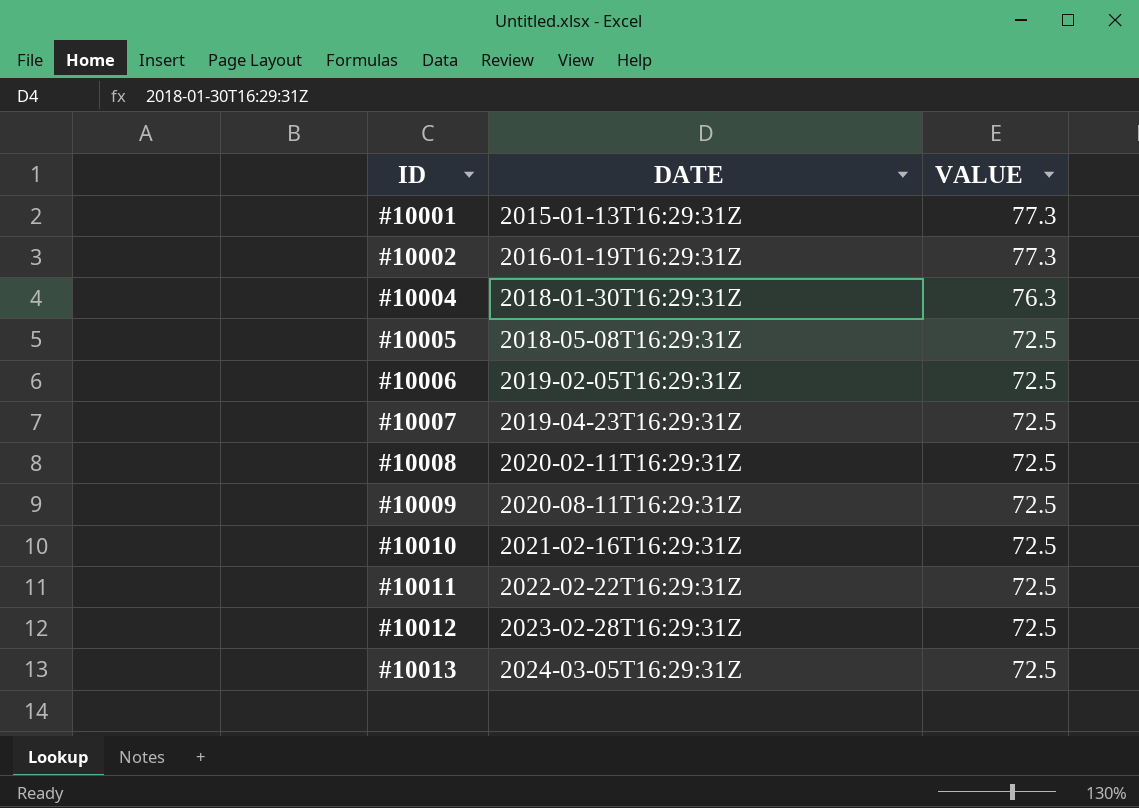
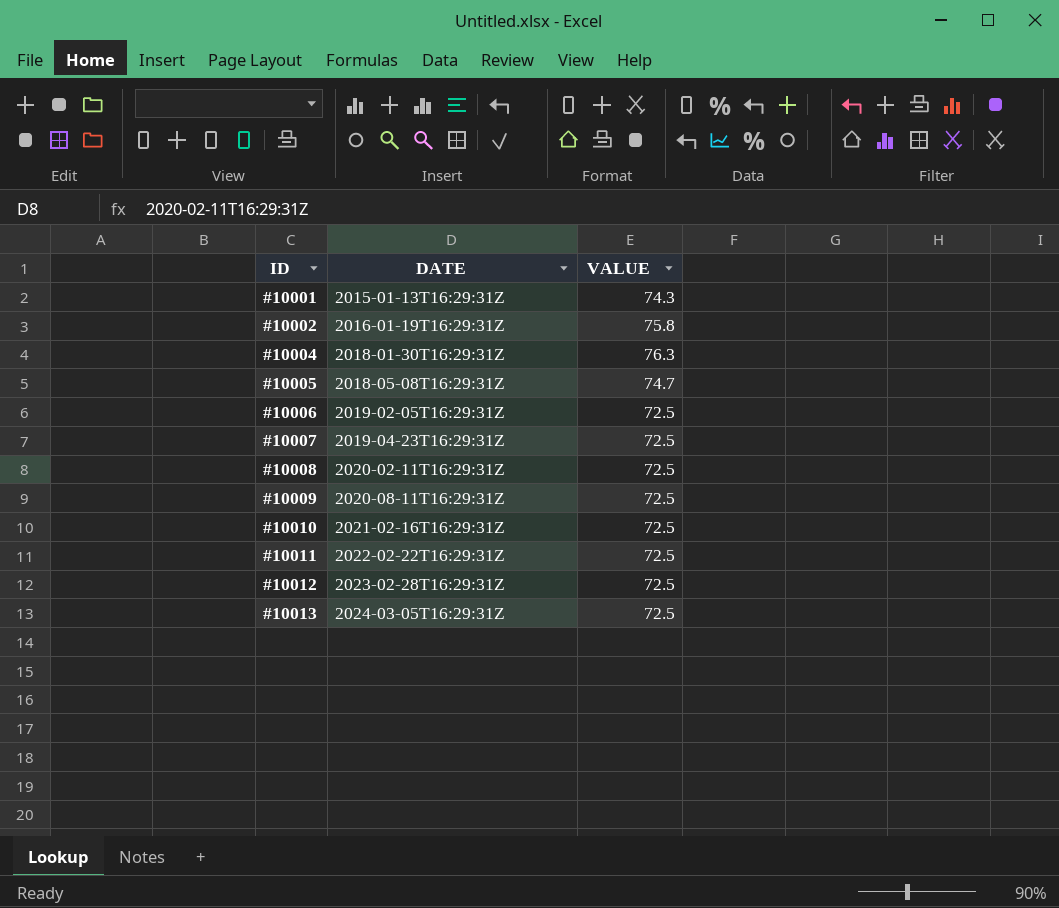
#10001 | VALUE: 77.3 -> 74.3
#10002 | VALUE: 77.3 -> 75.8
#10005 | VALUE: 72.5 -> 74.7

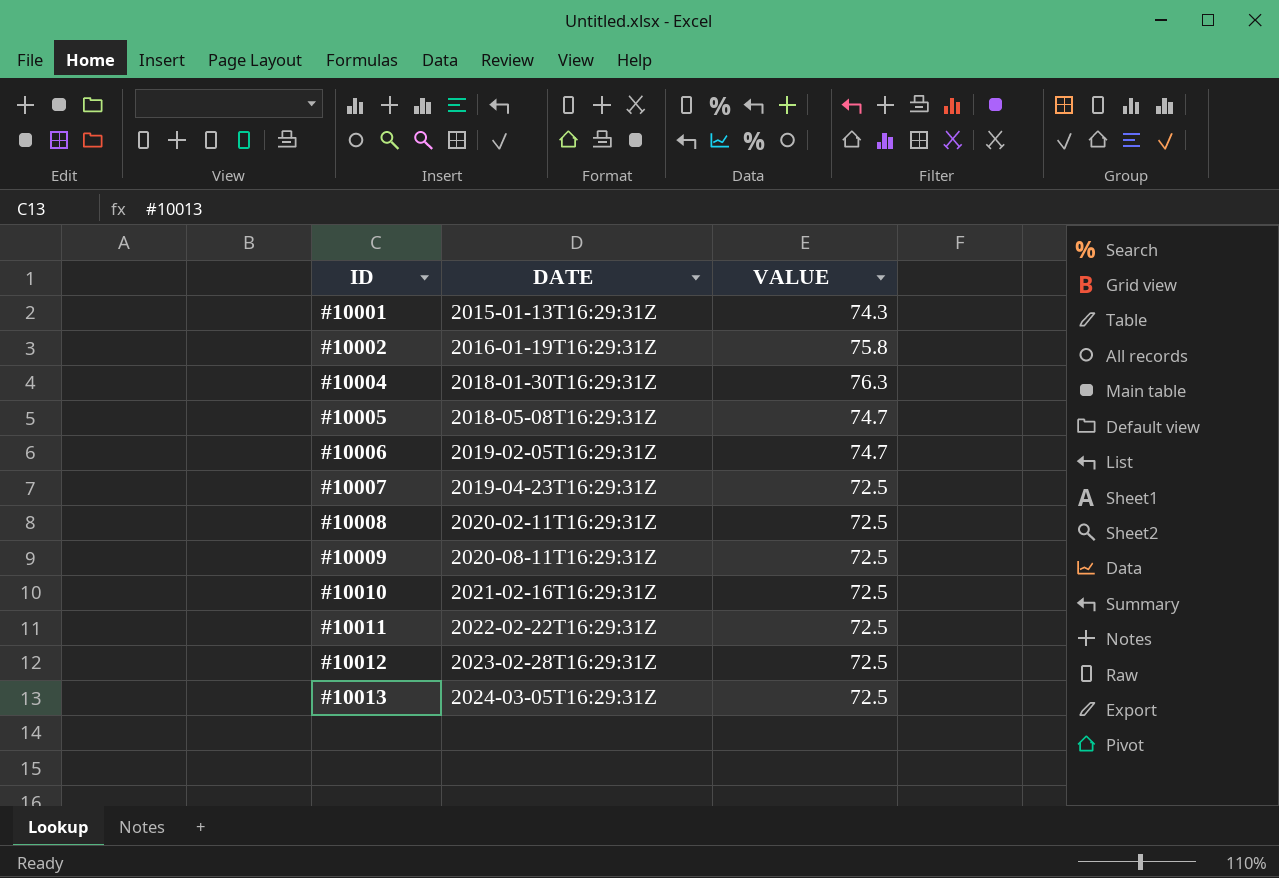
#10006 | VALUE: 72.5 -> 74.7

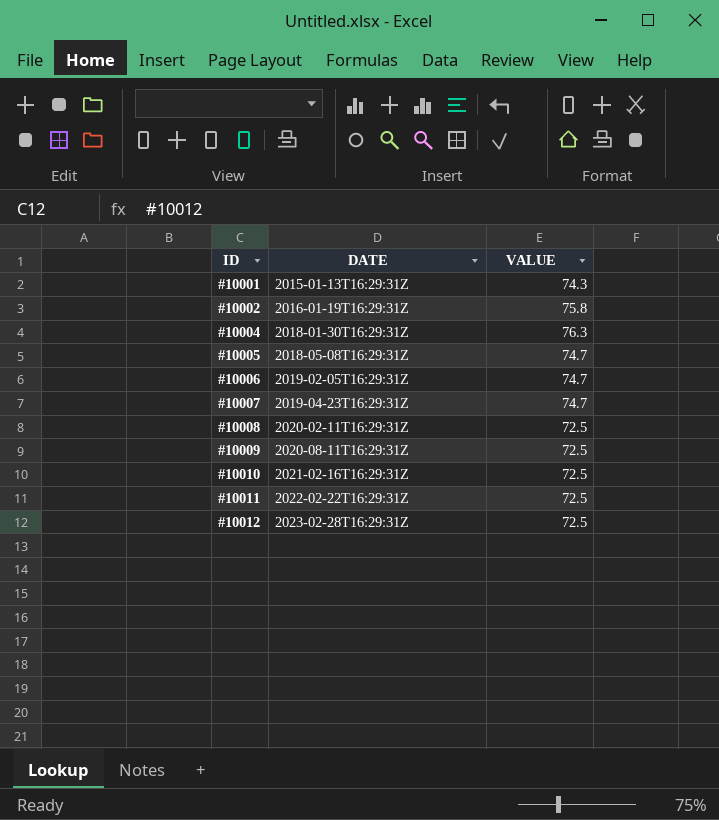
row #10013: 2024-03-05T16:29:31Z | 72.5 -> none
#10007 | VALUE: 72.5 -> 74.7

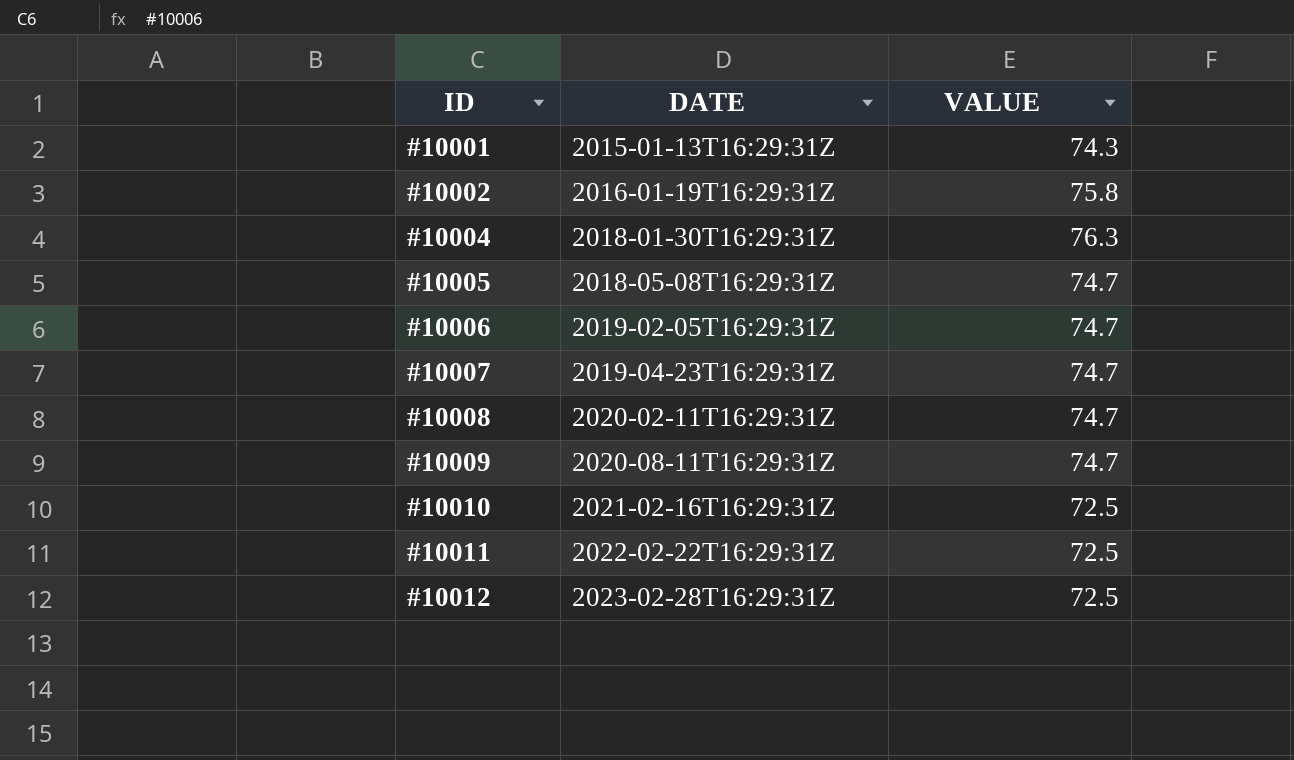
#10008 | VALUE: 72.5 -> 74.7
#10009 | VALUE: 72.5 -> 74.7

